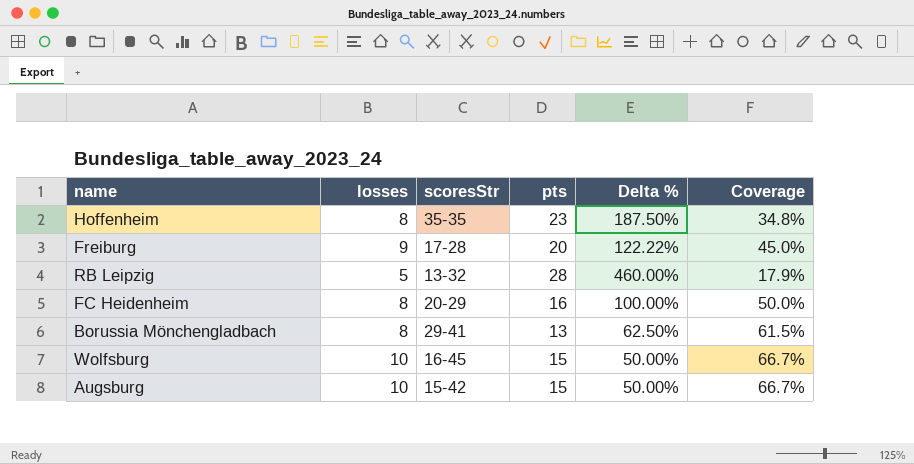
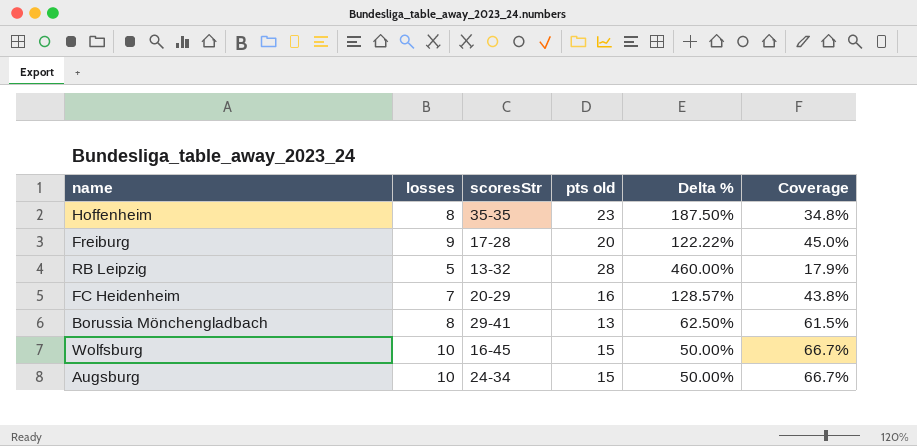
column name: pts -> pts old
FC Heidenheim | losses: 8 -> 7
FC Heidenheim | Delta %: 100.00% -> 128.57%
FC Heidenheim | Coverage: 50.0% -> 43.8%
Augsburg | scoresStr: 15-42 -> 24-34

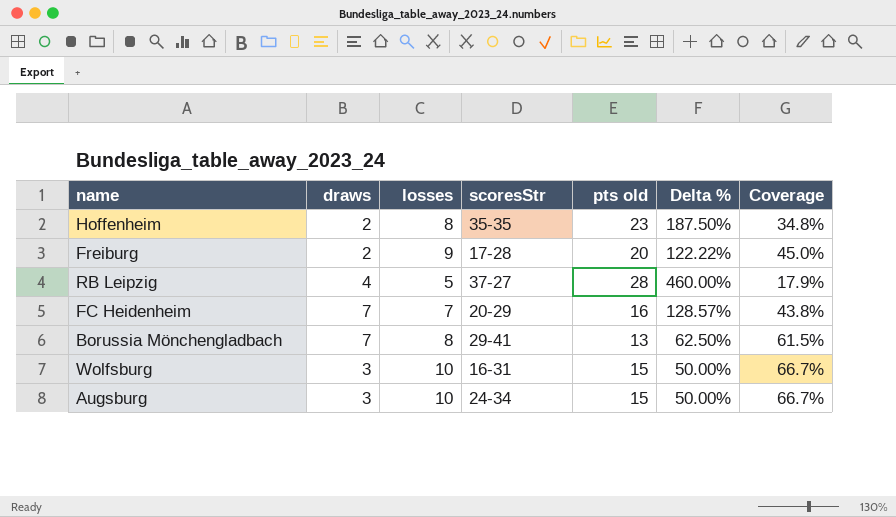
column draws | position: none -> 2
RB Leipzig | scoresStr: 13-32 -> 37-27
Wolfsburg | scoresStr: 16-45 -> 16-31

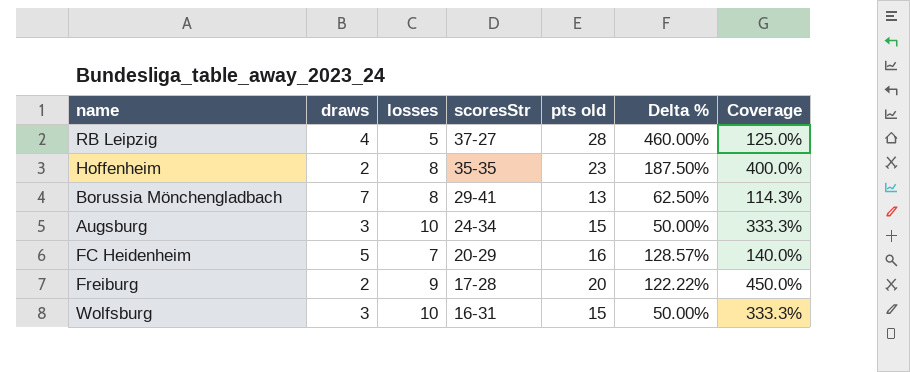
row order: none -> scoresStr descending
column Coverage | formula: [losses] / [pts old] -> [losses] / [draws]
FC Heidenheim | draws: 7 -> 5

